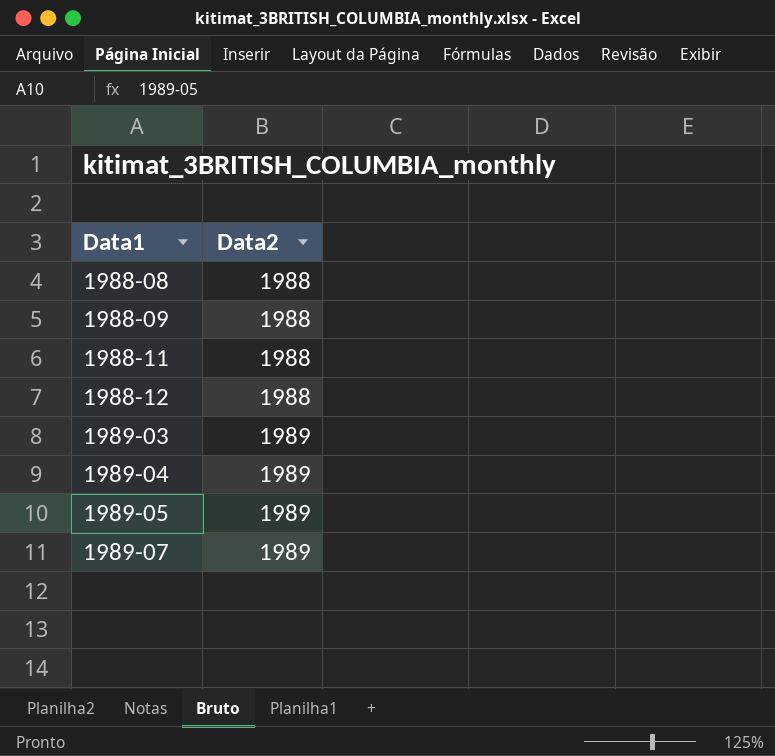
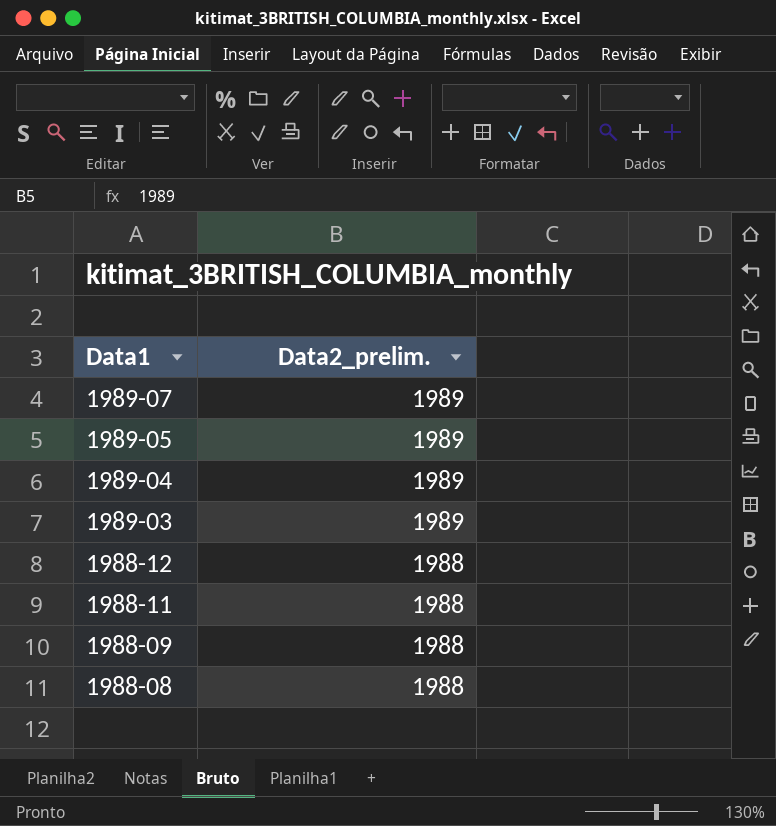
row order: Data1 ascending -> Data1 descending
column name: Data2 -> Data2_prelim.

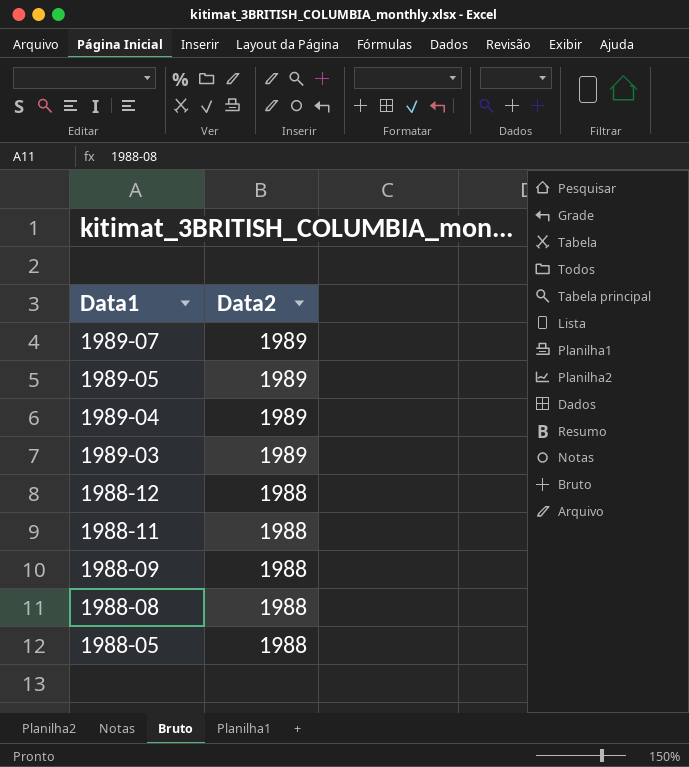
column name: Data2_prelim. -> Data2
row 1988-05: none -> 1988

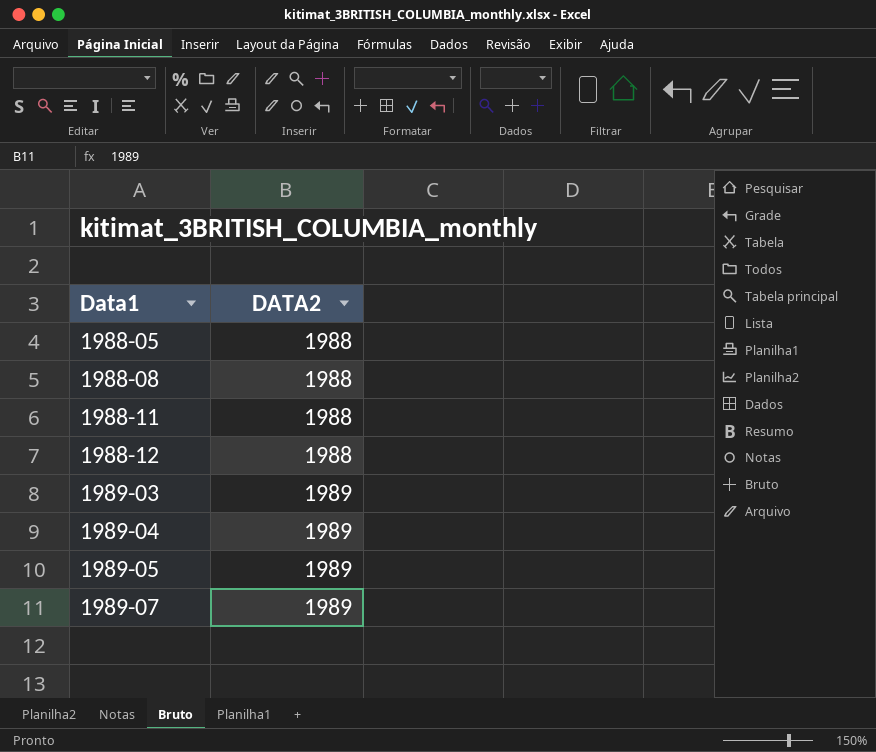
row order: Data1 descending -> Data1 ascending
column name: Data2 -> DATA2
row 1988-09: 1988 -> none

